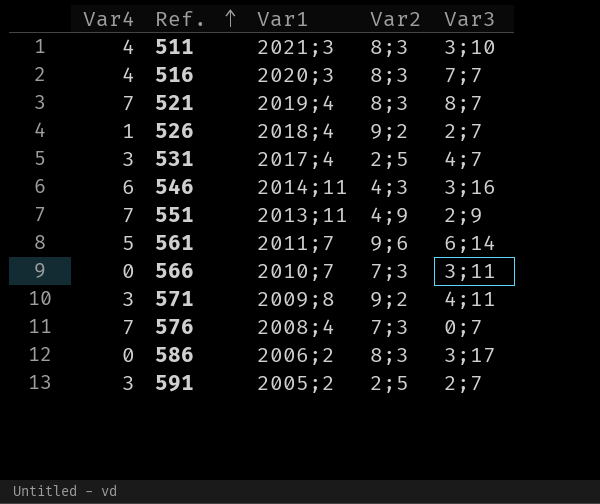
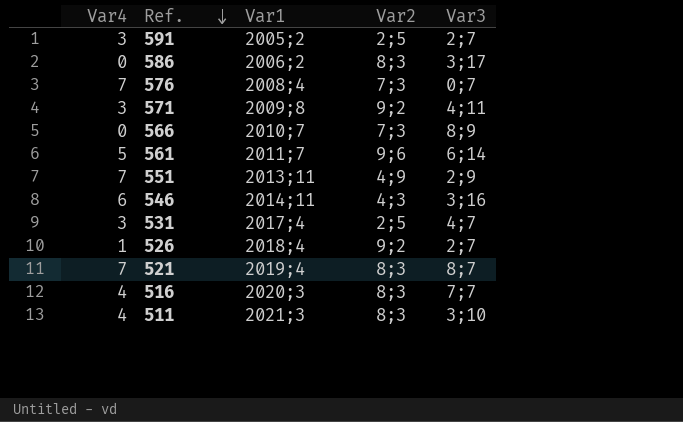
row order: Ref. ascending -> Ref. descending
566 | Var3: 3;11 -> 8;9

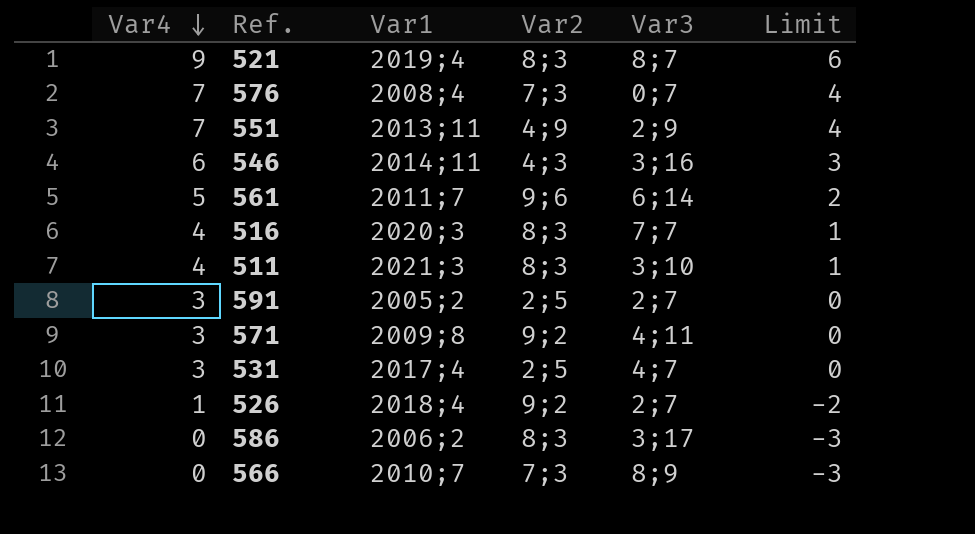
row order: Ref. descending -> Var4 descending
column Limit | formula: none -> [Var4] - 3
521 | Var4: 7 -> 9

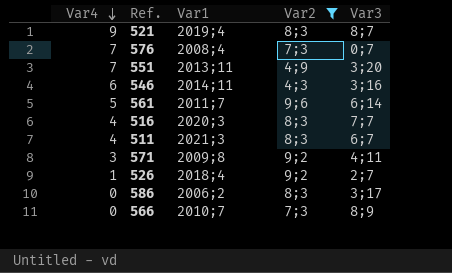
filter: none -> Var2 != 2;5
column Limit | formula: [Var4] - 3 -> none
551 | Var3: 2;9 -> 3;20
511 | Var3: 3;10 -> 6;7

